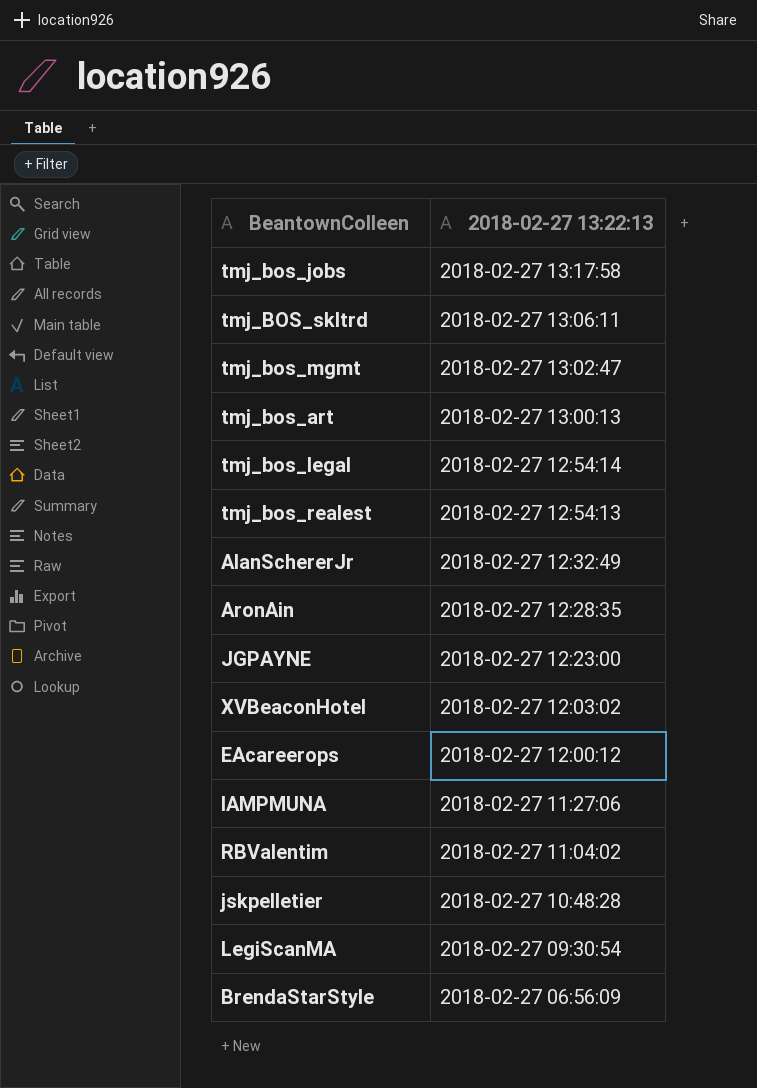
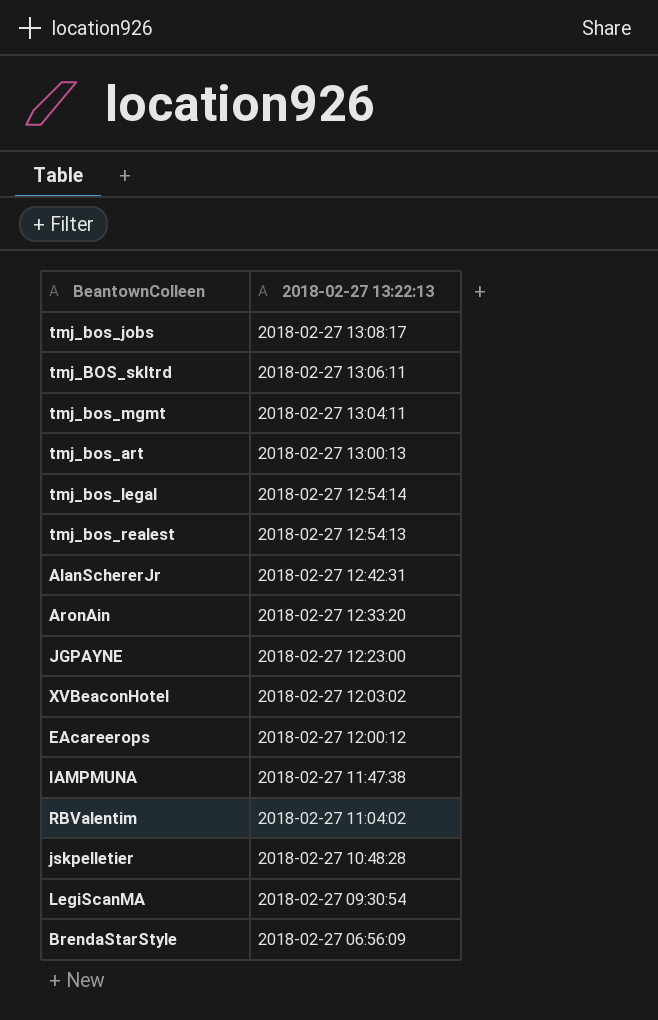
tmj_bos_jobs | 2018-02-27 13:22:13: 2018-02-27 13:17:58 -> 2018-02-27 13:08:17
tmj_bos_mgmt | 2018-02-27 13:22:13: 2018-02-27 13:02:47 -> 2018-02-27 13:04:11
AlanSchererJr | 2018-02-27 13:22:13: 2018-02-27 12:32:49 -> 2018-02-27 12:42:31
AronAin | 2018-02-27 13:22:13: 2018-02-27 12:28:35 -> 2018-02-27 12:33:20
IAMPMUNA | 2018-02-27 13:22:13: 2018-02-27 11:27:06 -> 2018-02-27 11:47:38

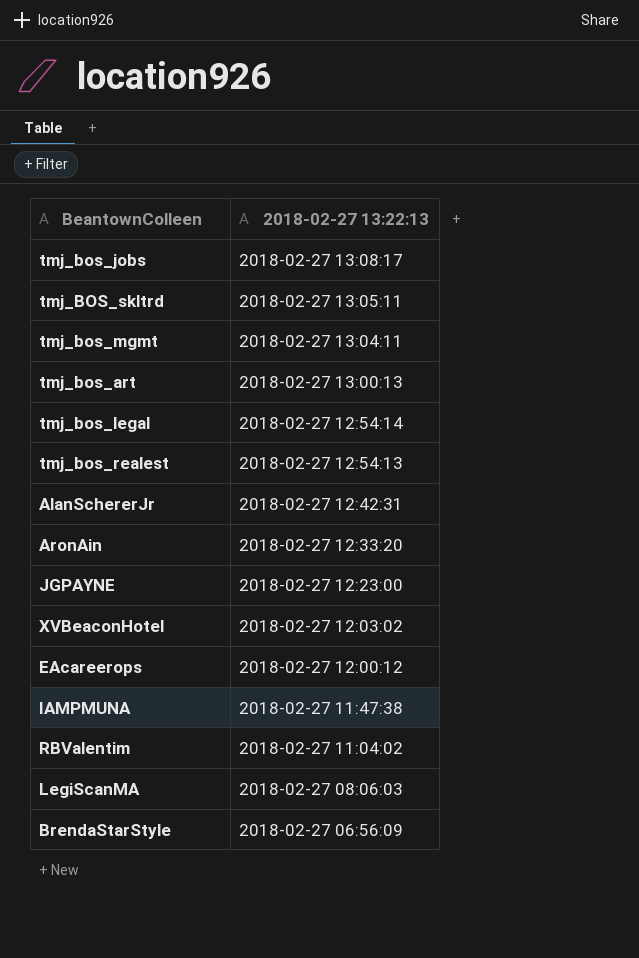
row jskpelletier: 2018-02-27 10:48:28 -> none
tmj_BOS_skltrd | 2018-02-27 13:22:13: 2018-02-27 13:06:11 -> 2018-02-27 13:05:11
LegiScanMA | 2018-02-27 13:22:13: 2018-02-27 09:30:54 -> 2018-02-27 08:06:03

